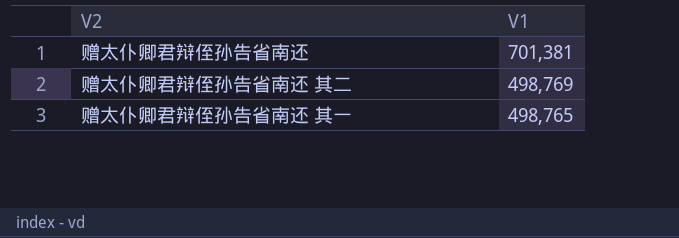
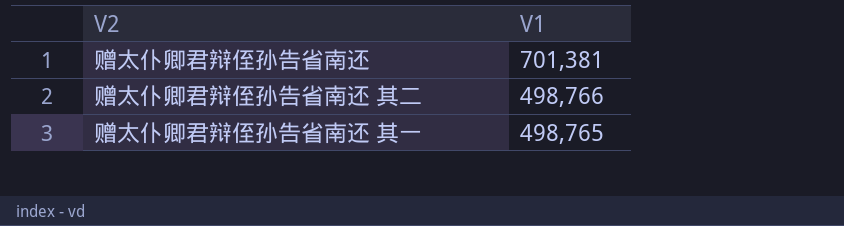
赠太仆卿君辩侄孙告省南还 其二 | V1: 498,769 -> 498,766

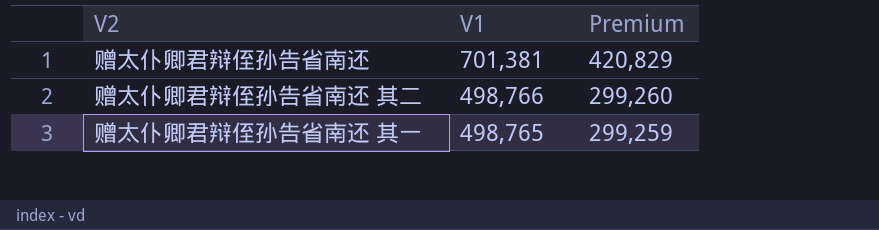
column Premium | formula: none -> [V1] * 0.6

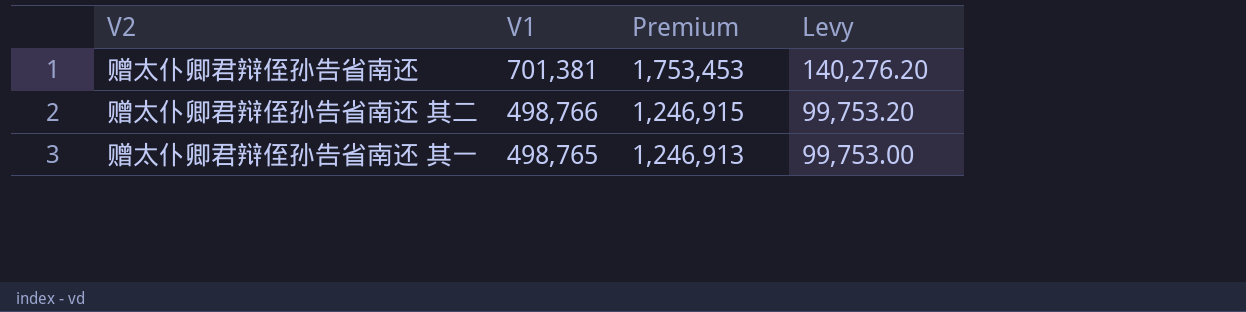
column Premium | formula: [V1] * 0.6 -> [V1] * 2.5
column Levy | formula: none -> [V1] * 0.2

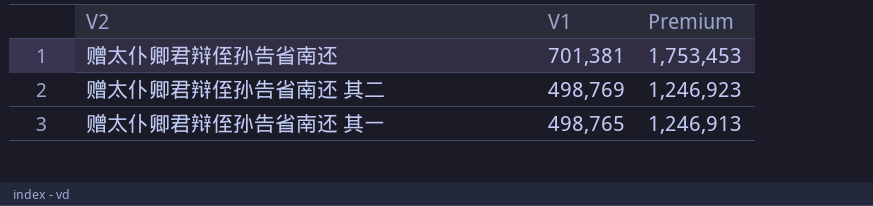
column Levy | formula: [V1] * 0.2 -> none
赠太仆卿君辩侄孙告省南还 其二 | V1: 498,766 -> 498,769
赠太仆卿君辩侄孙告省南还 其二 | Premium: 1,246,915 -> 1,246,923

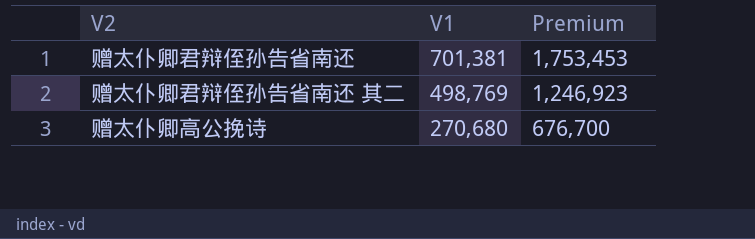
row 赠太仆卿君辩侄孙告省南还 其一: 498,765 | 1,246,913 -> none
row 赠太仆卿高公挽诗: none -> 270,680 | 676,700

